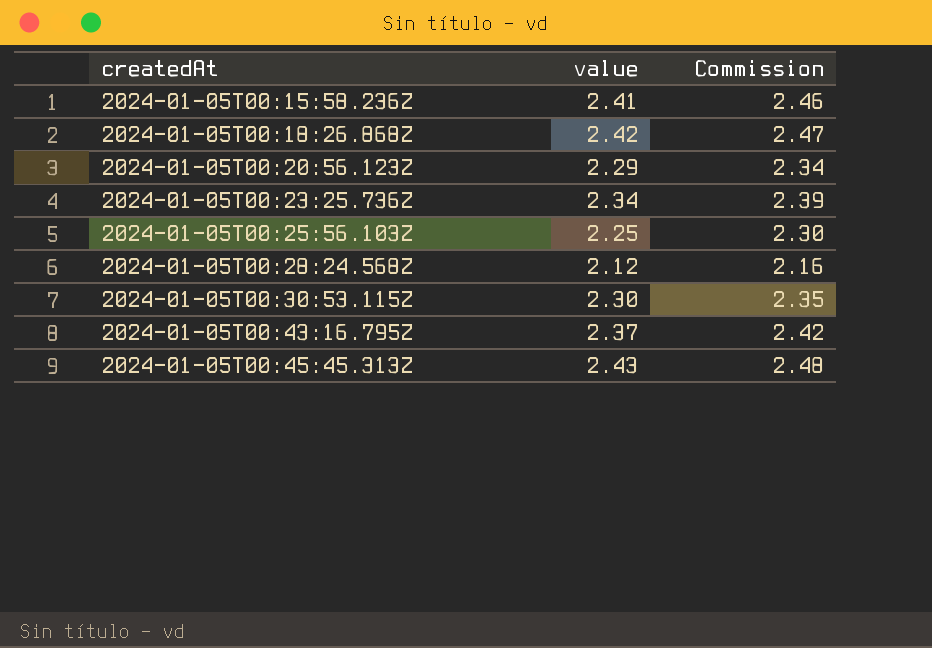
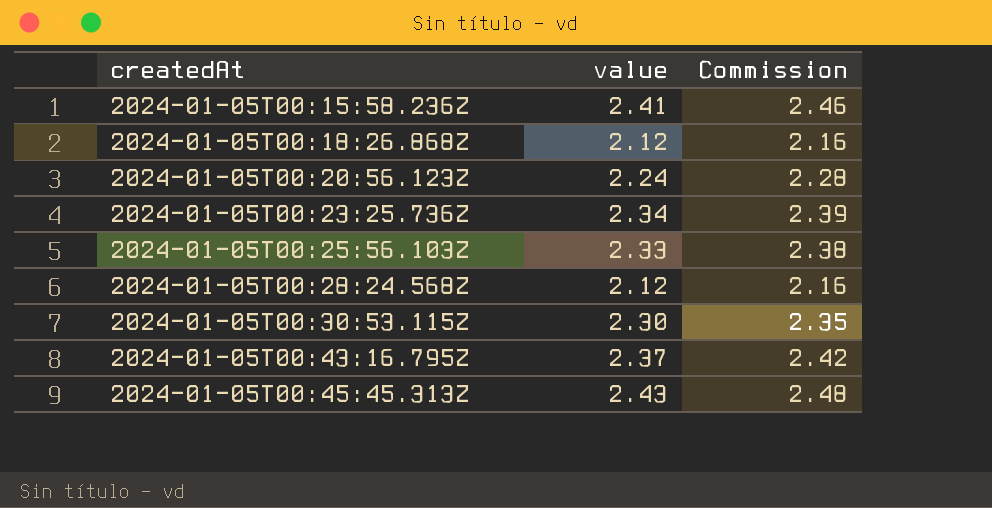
2024-01-05T00:18:26.868Z | value: 2.42 -> 2.12
2024-01-05T00:18:26.868Z | Commission: 2.47 -> 2.16
2024-01-05T00:20:56.123Z | value: 2.29 -> 2.24
2024-01-05T00:20:56.123Z | Commission: 2.34 -> 2.28
2024-01-05T00:25:56.103Z | value: 2.25 -> 2.33
2024-01-05T00:25:56.103Z | Commission: 2.30 -> 2.38

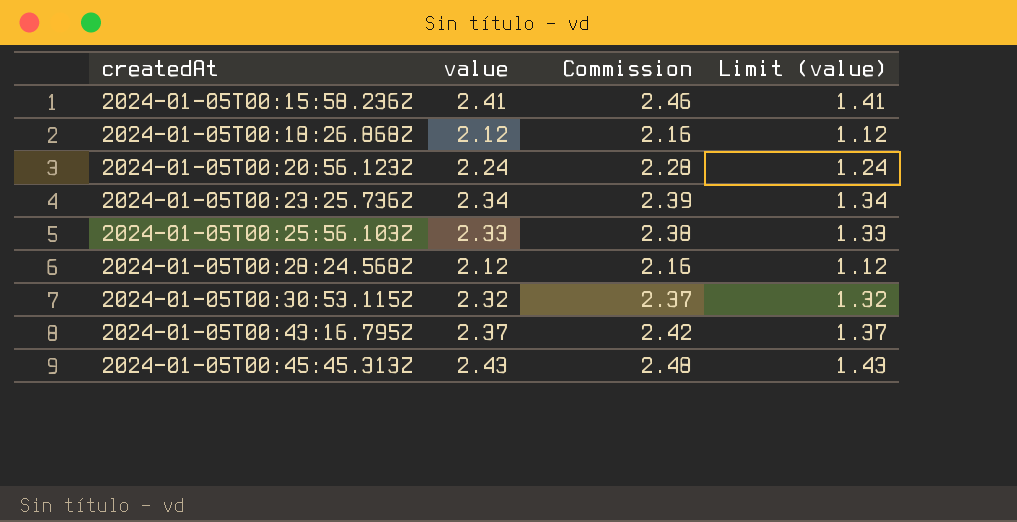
column Limit (value) | formula: none -> [value] - 1
2024-01-05T00:30:53.115Z | value: 2.30 -> 2.32
2024-01-05T00:30:53.115Z | Commission: 2.35 -> 2.37

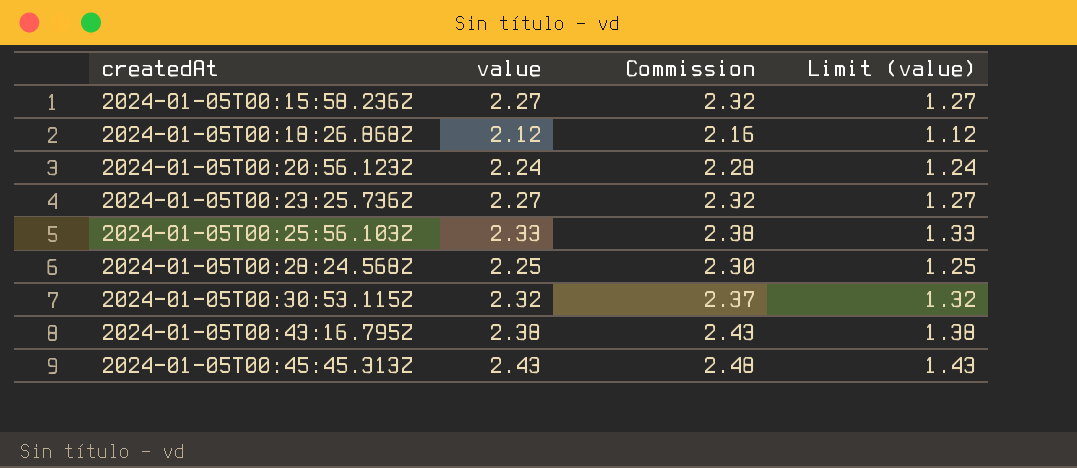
2024-01-05T00:15:58.236Z | value: 2.41 -> 2.27
2024-01-05T00:15:58.236Z | Commission: 2.46 -> 2.32
2024-01-05T00:15:58.236Z | Limit (value): 1.41 -> 1.27
2024-01-05T00:23:25.736Z | value: 2.34 -> 2.27
2024-01-05T00:23:25.736Z | Commission: 2.39 -> 2.32
2024-01-05T00:23:25.736Z | Limit (value): 1.34 -> 1.27
2024-01-05T00:28:24.568Z | value: 2.12 -> 2.25
2024-01-05T00:28:24.568Z | Commission: 2.16 -> 2.30
2024-01-05T00:28:24.568Z | Limit (value): 1.12 -> 1.25
2024-01-05T00:43:16.795Z | value: 2.37 -> 2.38
2024-01-05T00:43:16.795Z | Commission: 2.42 -> 2.43
2024-01-05T00:43:16.795Z | Limit (value): 1.37 -> 1.38

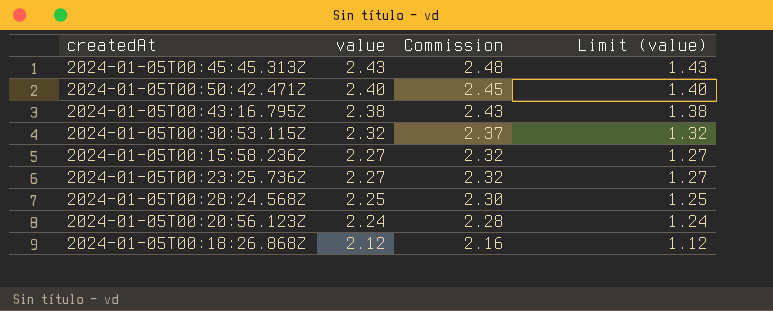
row order: createdAt ascending -> value descending
row 2024-01-05T00:25:56.103Z: 2.33 | 2.38 | 1.33 -> none
row 2024-01-05T00:50:42.471Z: none -> 2.40 | 2.45 | 1.40

